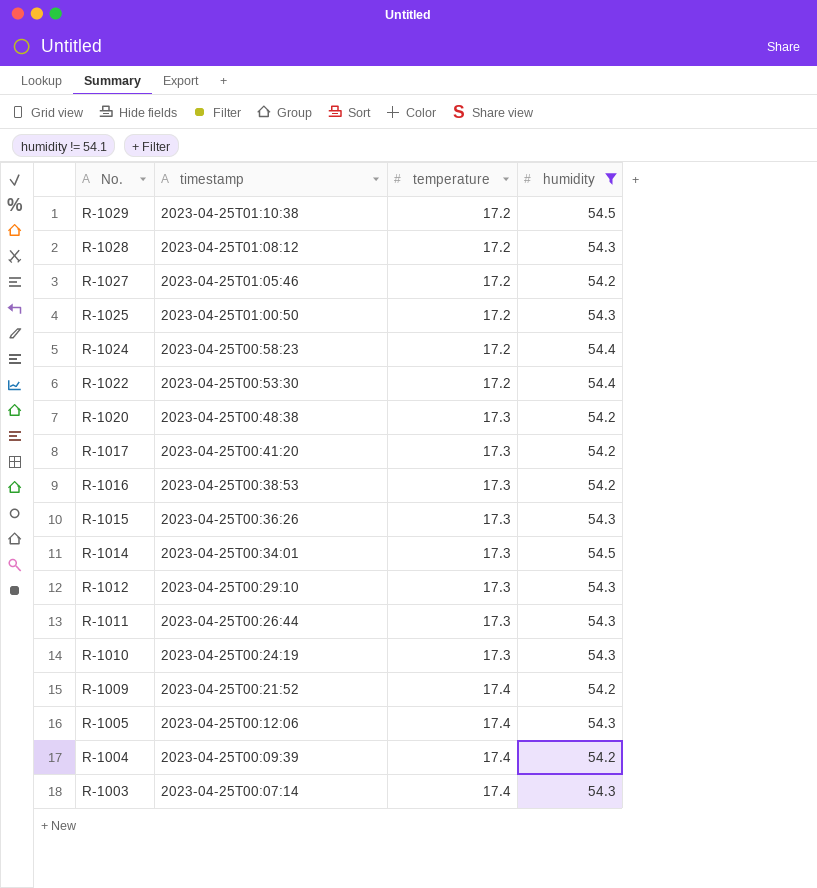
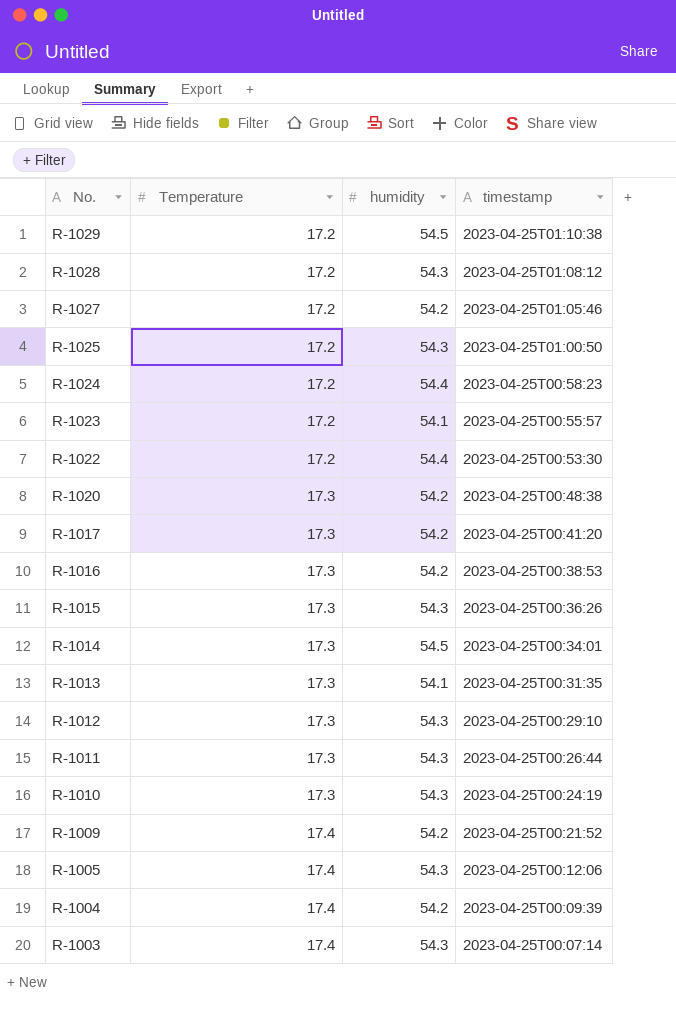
filter: humidity != 54.1 -> none
column name: temperature -> Temperature
column timestamp | position: 2 -> 4

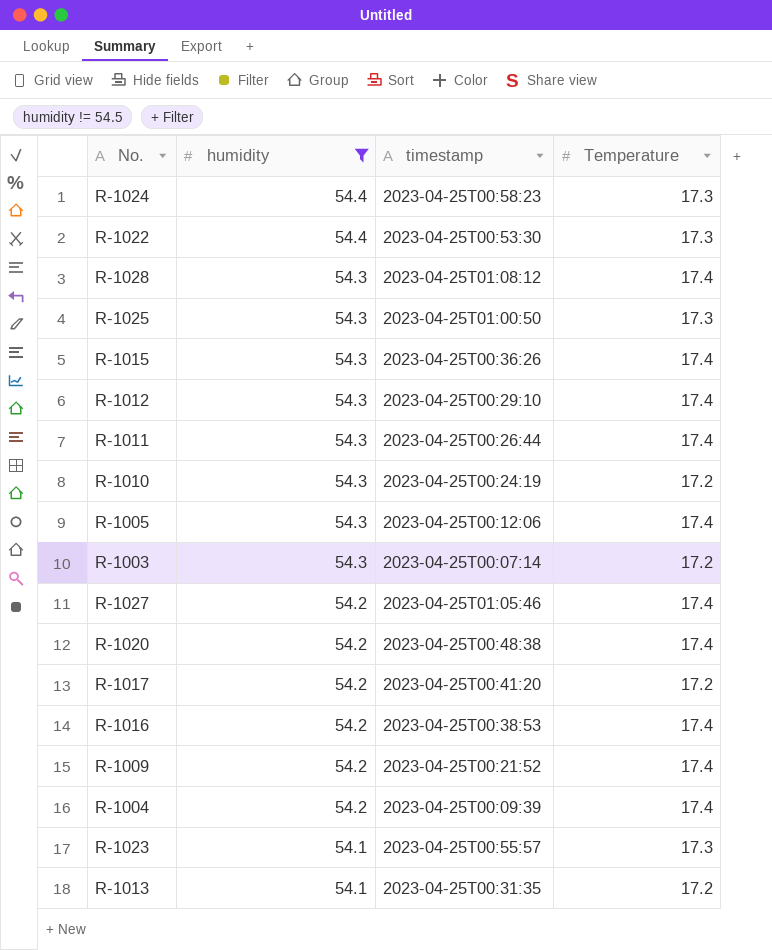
filter: none -> humidity != 54.5
row order: No. descending -> humidity descending
column Temperature | position: 2 -> 4
R-1024 | Temperature: 17.2 -> 17.3
R-1022 | Temperature: 17.2 -> 17.3
R-1028 | Temperature: 17.2 -> 17.4
R-1025 | Temperature: 17.2 -> 17.3
R-1015 | Temperature: 17.3 -> 17.4
R-1012 | Temperature: 17.3 -> 17.4
R-1011 | Temperature: 17.3 -> 17.4
R-1010 | Temperature: 17.3 -> 17.2
R-1003 | Temperature: 17.4 -> 17.2
R-1027 | Temperature: 17.2 -> 17.4
R-1020 | Temperature: 17.3 -> 17.4
R-1017 | Temperature: 17.3 -> 17.2
R-1016 | Temperature: 17.3 -> 17.4
R-1023 | Temperature: 17.2 -> 17.3
R-1013 | Temperature: 17.3 -> 17.2

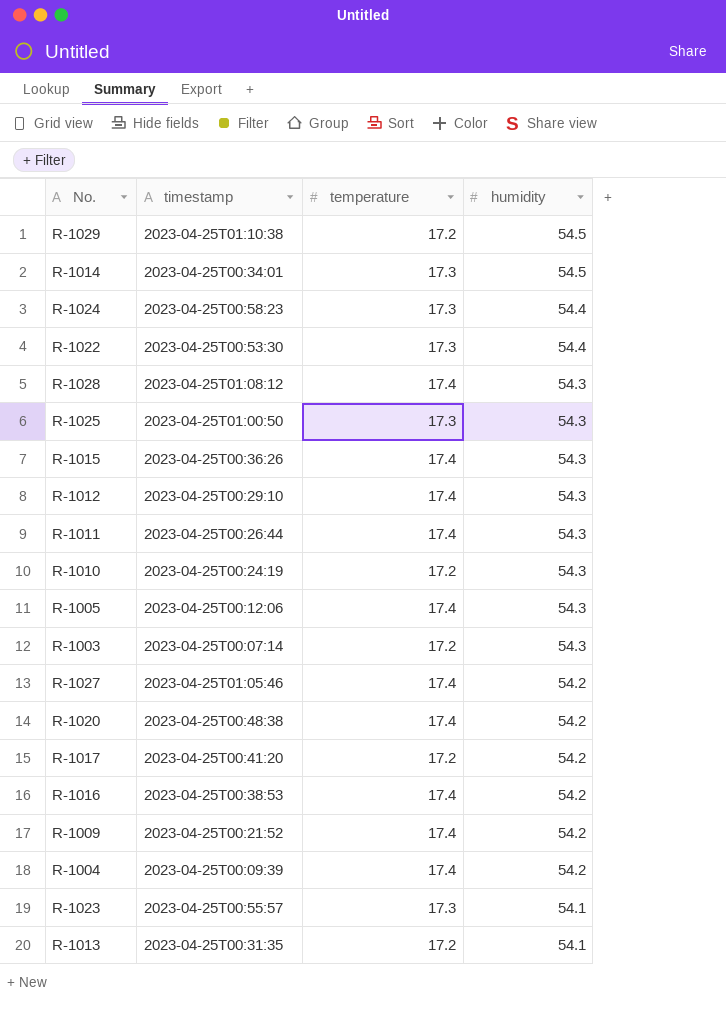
filter: humidity != 54.5 -> none
column name: Temperature -> temperature
column humidity | position: 2 -> 4

